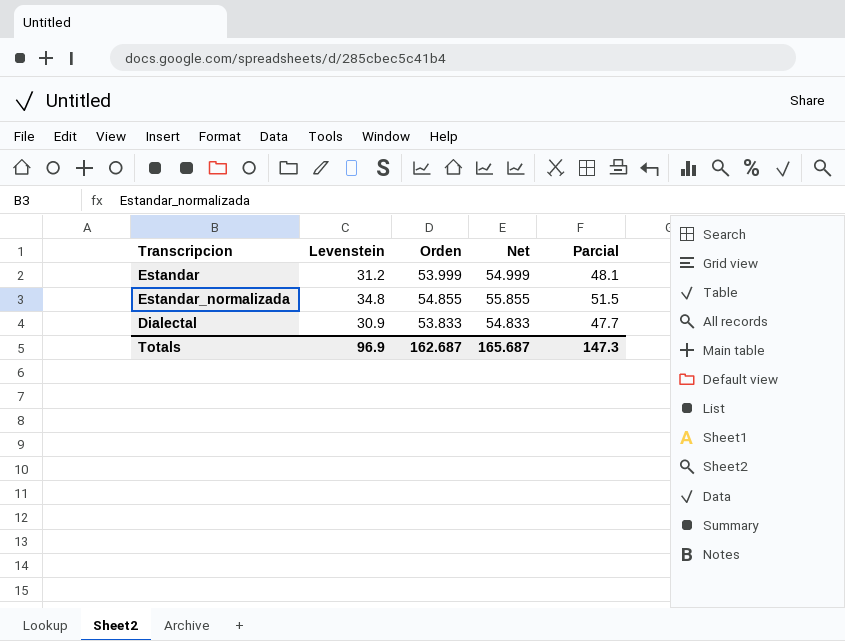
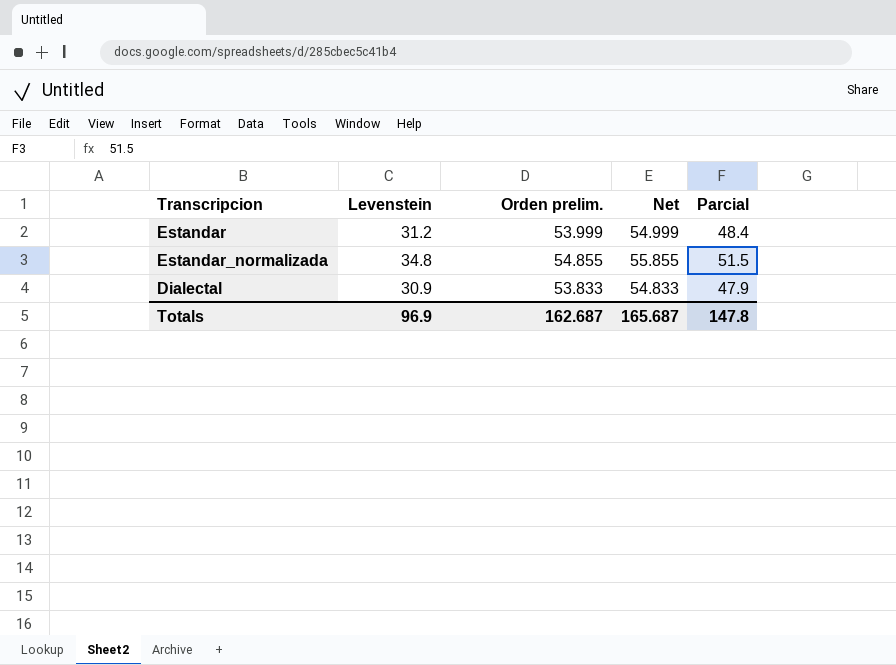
column name: Orden -> Orden prelim.
Estandar | Parcial: 48.1 -> 48.4
Dialectal | Parcial: 47.7 -> 47.9
Totals | Parcial: 147.3 -> 147.8

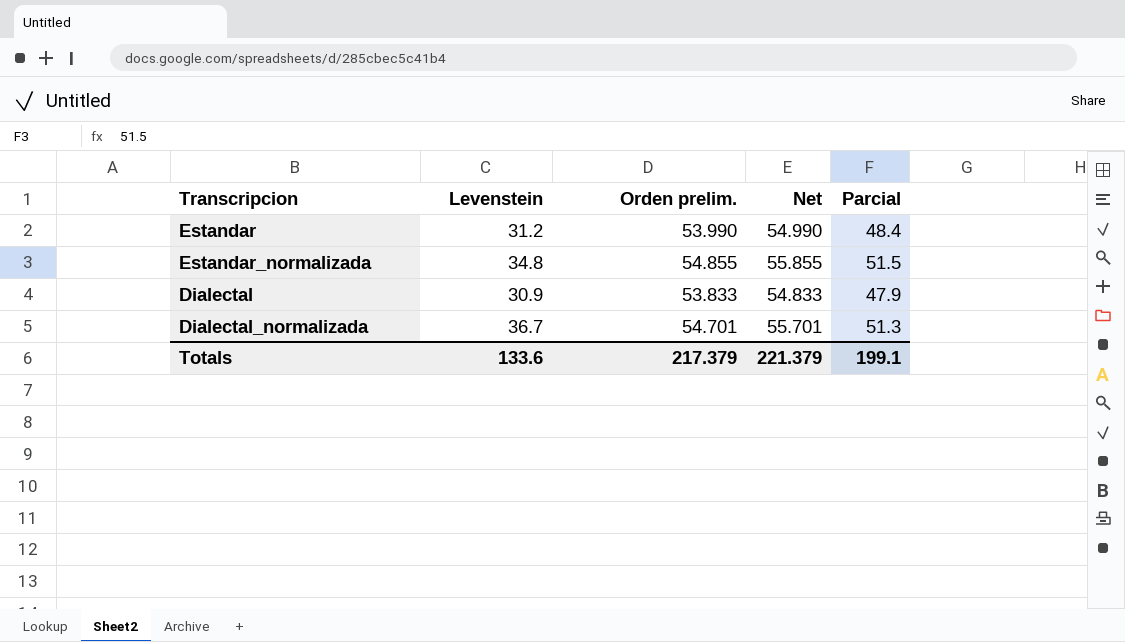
Estandar | Orden prelim.: 53.999 -> 53.990
Estandar | Net: 54.999 -> 54.990
row Dialectal_normalizada: none -> 36.7 | 54.701 | 55.701 | 51.3
Totals | Levenstein: 96.9 -> 133.6
Totals | Orden prelim.: 162.687 -> 217.379
Totals | Net: 165.687 -> 221.379
Totals | Parcial: 147.8 -> 199.1

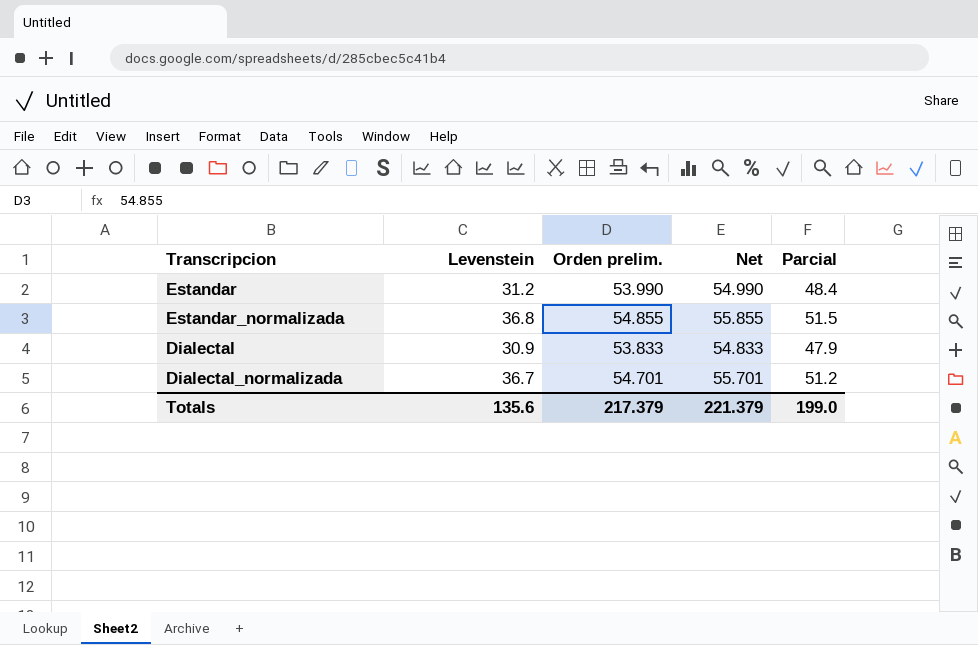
Estandar_normalizada | Levenstein: 34.8 -> 36.8
Dialectal_normalizada | Parcial: 51.3 -> 51.2
Totals | Levenstein: 133.6 -> 135.6
Totals | Parcial: 199.1 -> 199.0

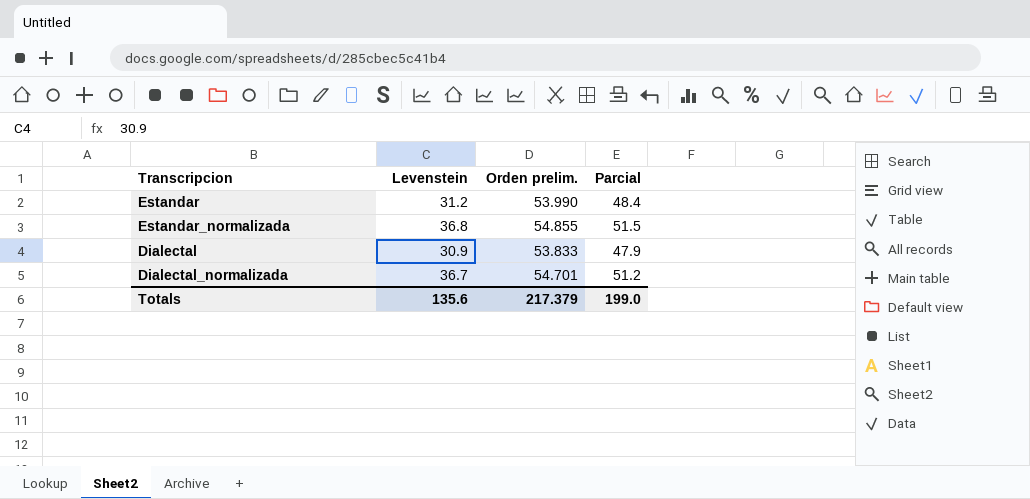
column Net | formula: [Orden prelim.] + 1 -> none

